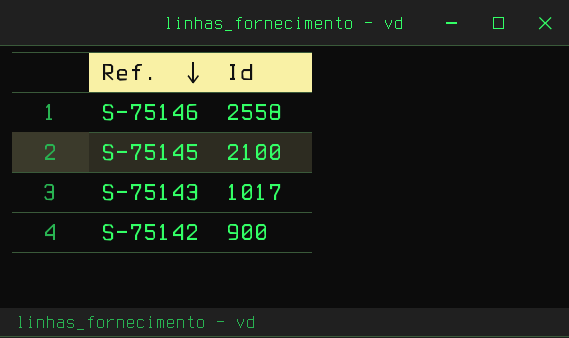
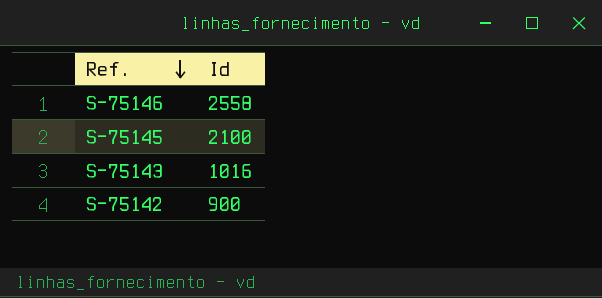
S-75143 | Id: 1017 -> 1016

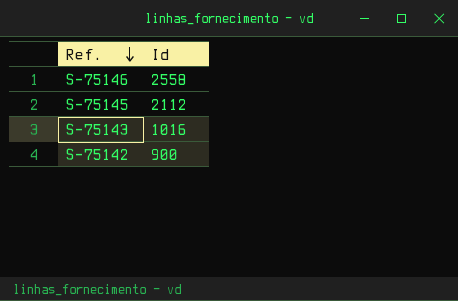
S-75145 | Id: 2100 -> 2112

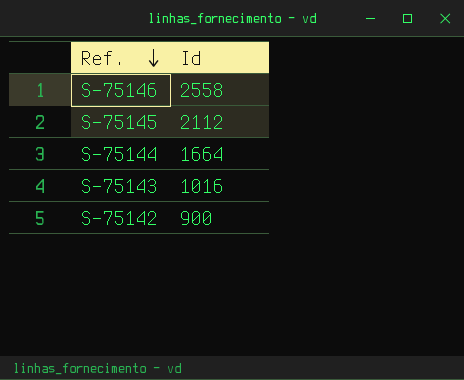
row S-75144: none -> 1664

